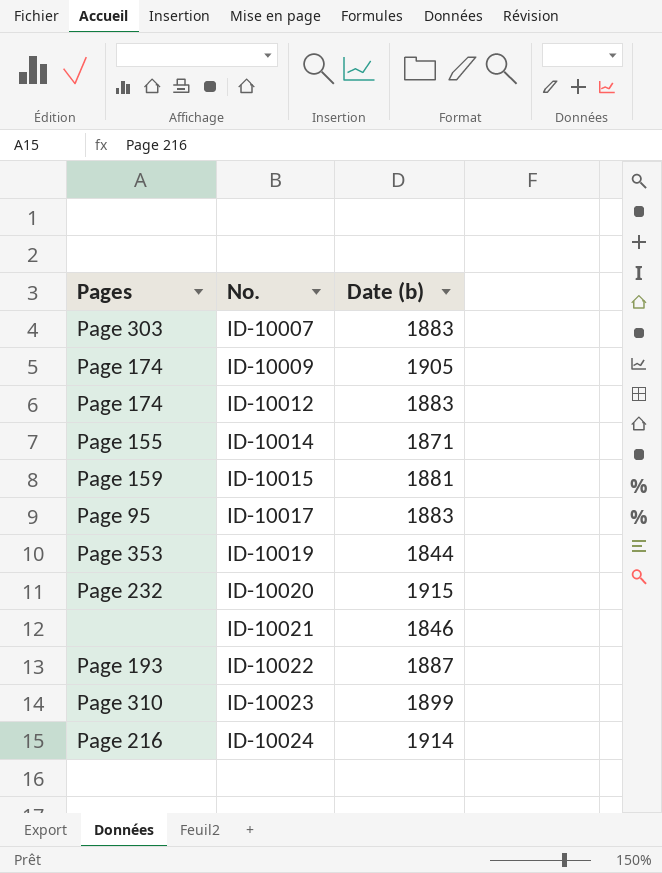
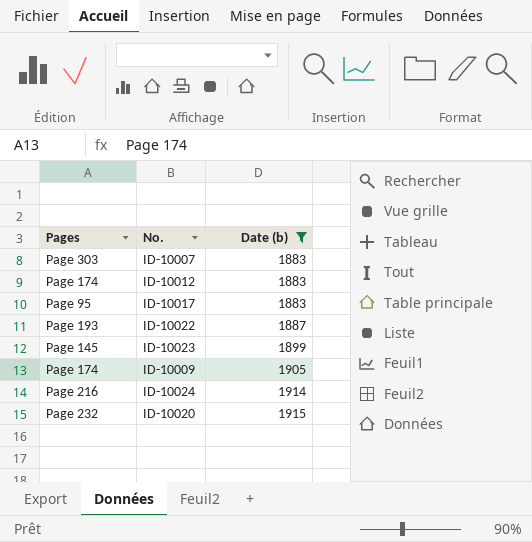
filter: none -> Date (b) >= 1883
row order: No. ascending -> Date (b) ascending
ID-10023 | Pages: Page 310 -> Page 145

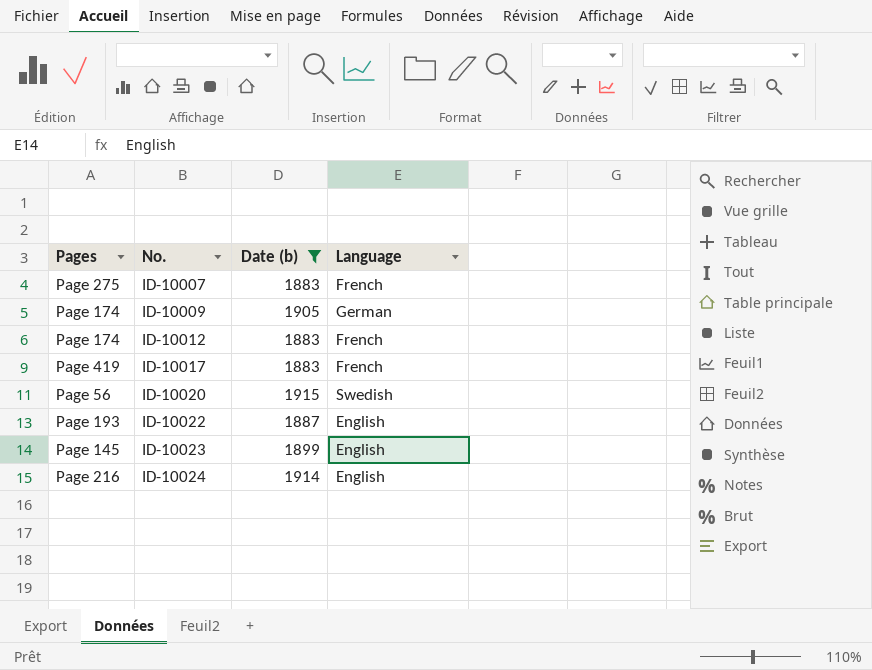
row order: Date (b) ascending -> No. ascending
column Language | position: none -> 4
ID-10007 | Pages: Page 303 -> Page 275
ID-10017 | Pages: Page 95 -> Page 419
ID-10020 | Pages: Page 232 -> Page 56

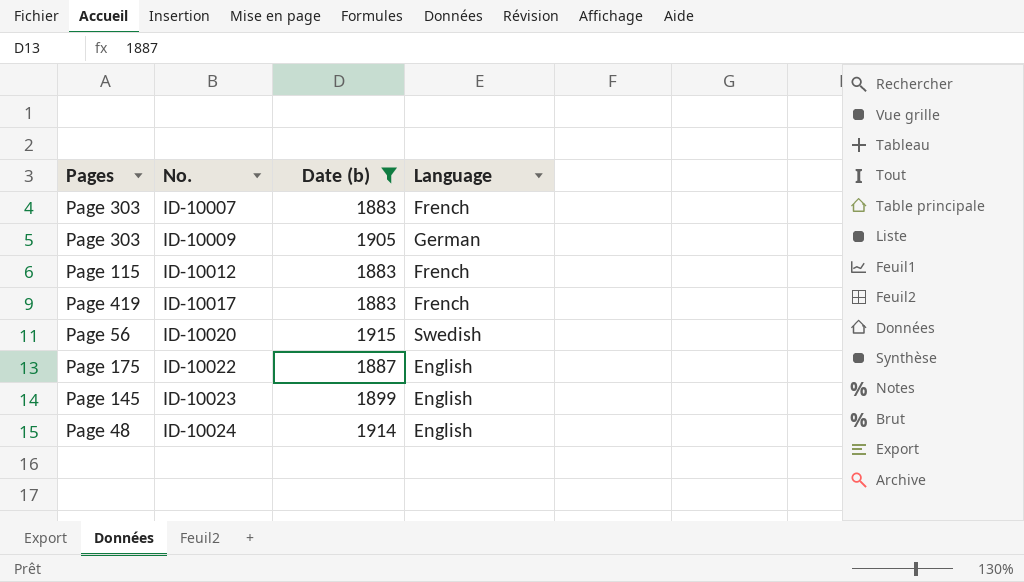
ID-10007 | Pages: Page 275 -> Page 303
ID-10009 | Pages: Page 174 -> Page 303
ID-10012 | Pages: Page 174 -> Page 115
ID-10022 | Pages: Page 193 -> Page 175
ID-10024 | Pages: Page 216 -> Page 48

